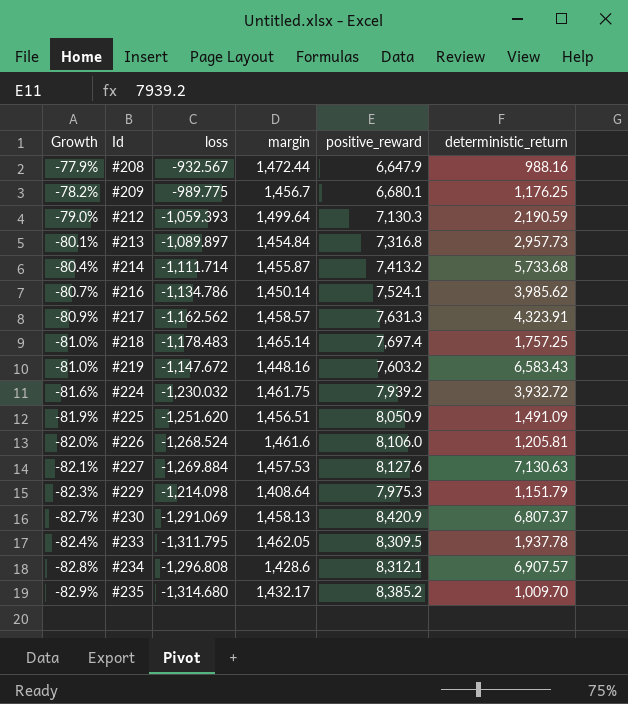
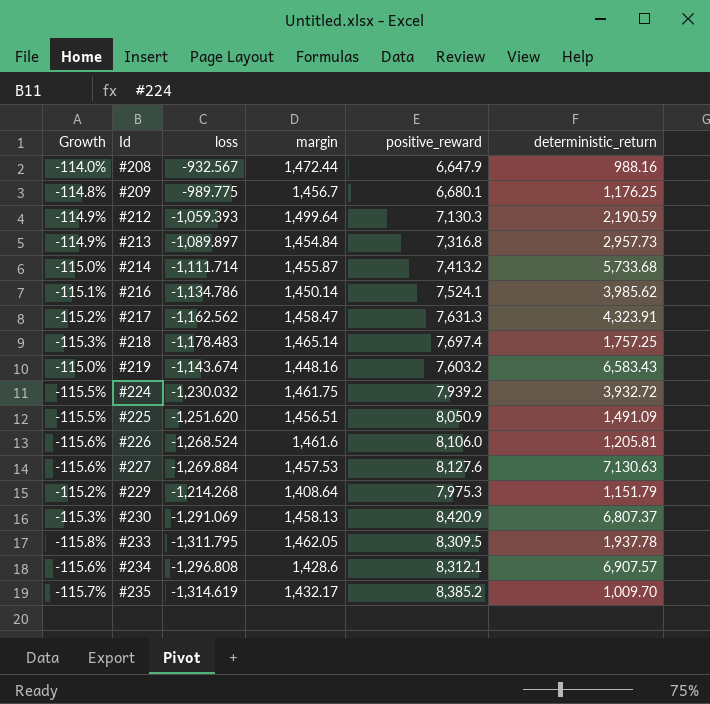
column Growth | formula: ([margin] - [positive_reward]) / [positive_reward] -> ([loss] - [positive_reward]) / [positive_reward]
#217 | margin: 1,458.57 -> 1,458.47
#219 | loss: -1,147.672 -> -1,143.674
#229 | loss: -1,214.098 -> -1,214.268
#235 | loss: -1,314.680 -> -1,314.619

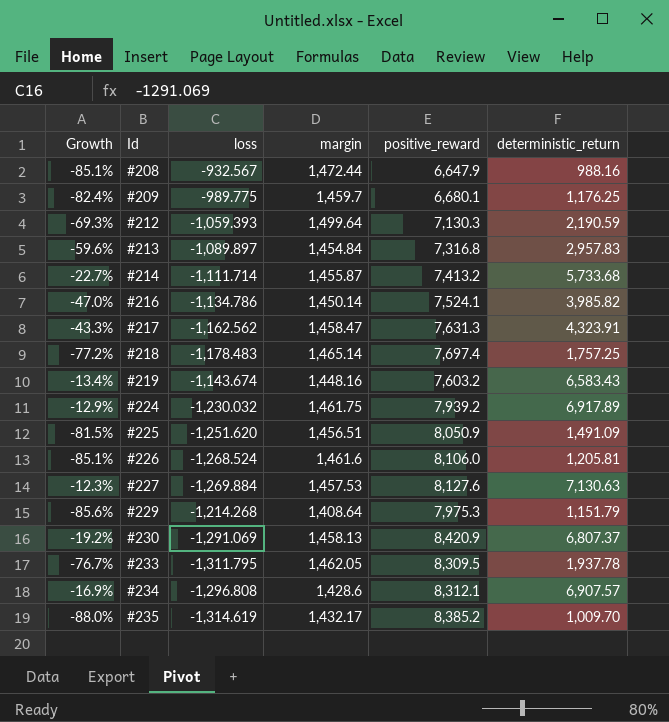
column Growth | formula: ([loss] - [positive_reward]) / [positive_reward] -> ([deterministic_return] - [positive_reward]) / [positive_reward]
#209 | margin: 1,456.7 -> 1,459.7
#213 | deterministic_return: 2,957.73 -> 2,957.83
#216 | deterministic_return: 3,985.62 -> 3,985.82
#224 | deterministic_return: 3,932.72 -> 6,917.89

